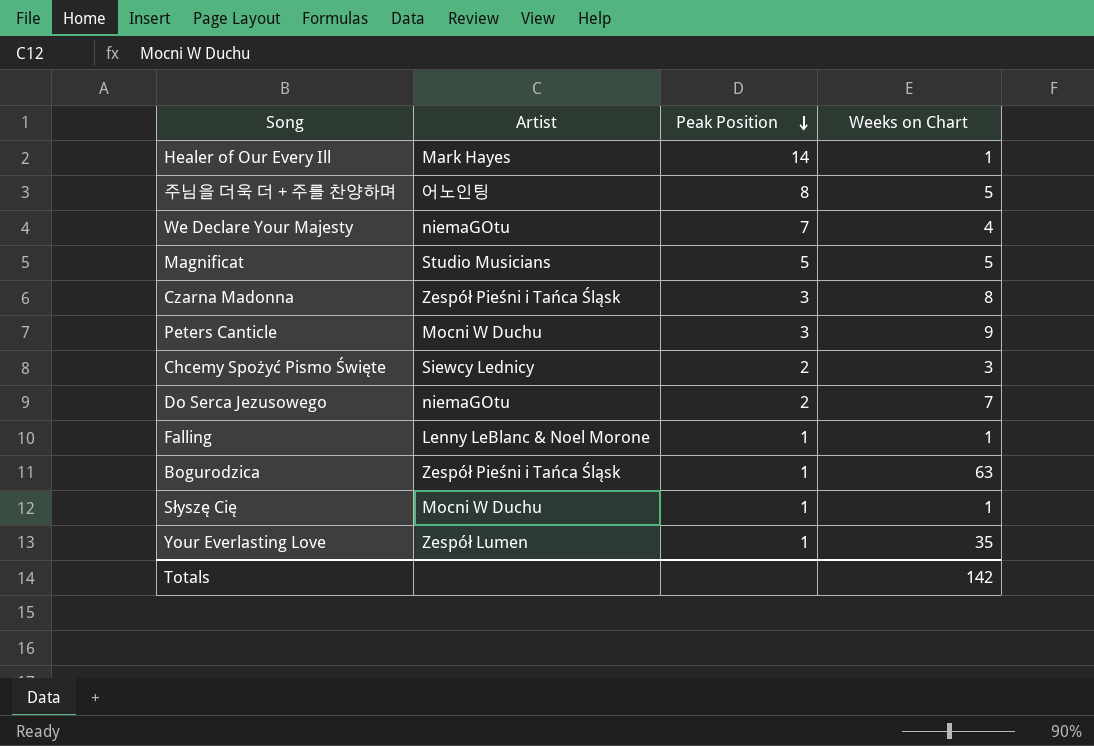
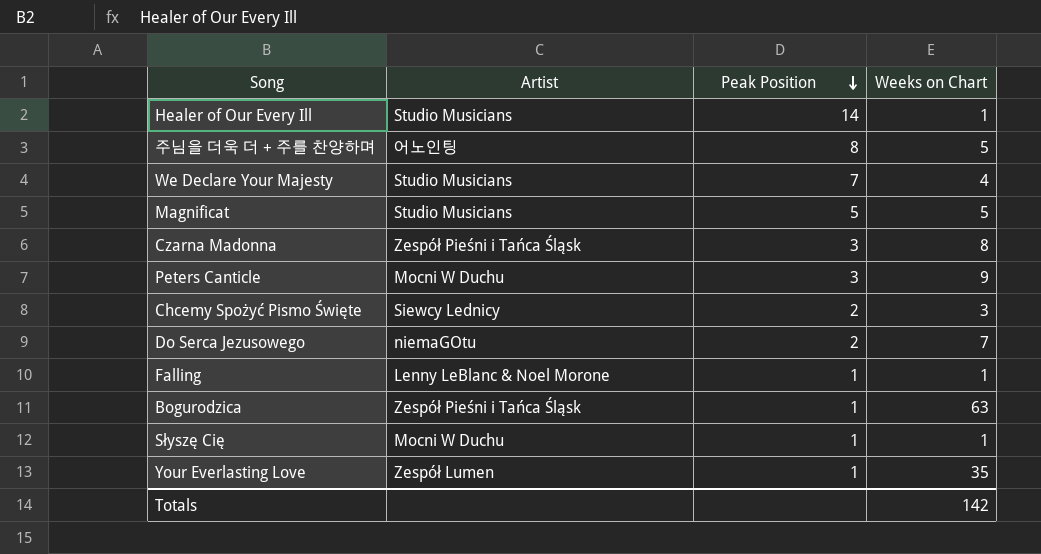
Healer of Our Every Ill | Artist: Mark Hayes -> Studio Musicians
We Declare Your Majesty | Artist: niemaGOtu -> Studio Musicians

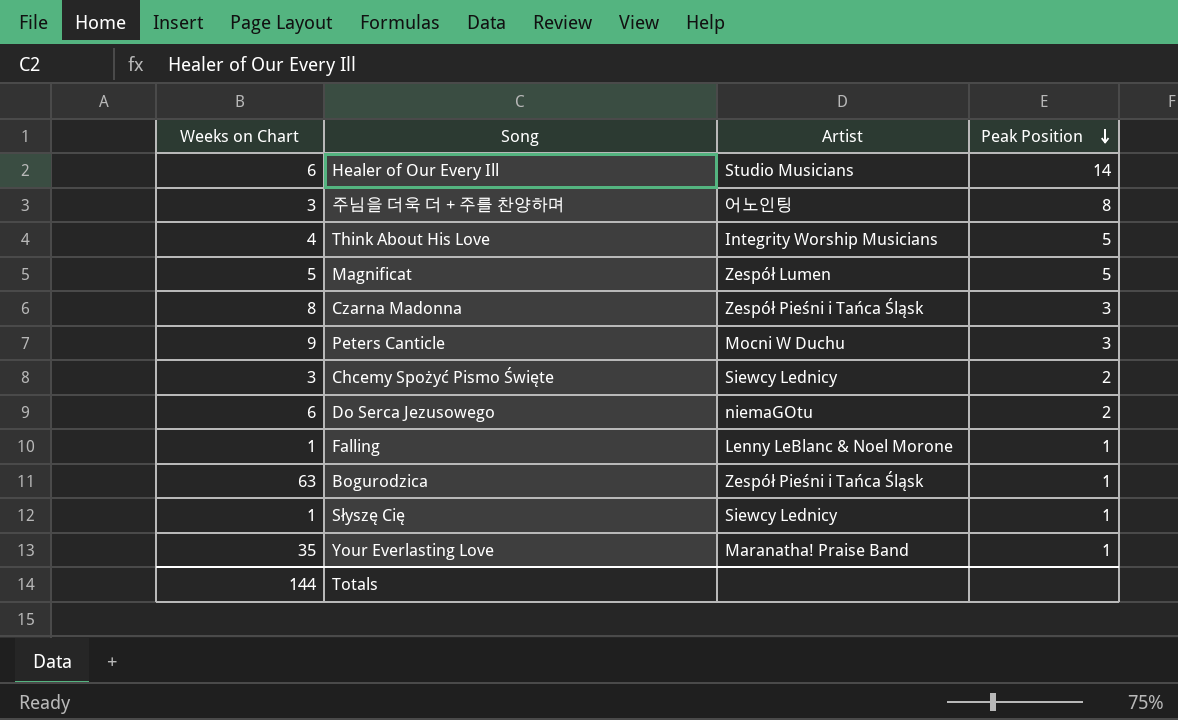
column Weeks on Chart | position: 4 -> 1
row We Declare Your Majesty: Studio Musicians | 7 | 4 -> none
Healer of Our Every Ill | Weeks on Chart: 1 -> 6
주님을 더욱 더 + 주를 찬양하며 | Weeks on Chart: 5 -> 3
row Think About His Love: none -> 4 | Integrity Worship Musicians | 5
Magnificat | Artist: Studio Musicians -> Zespół Lumen
Do Serca Jezusowego | Weeks on Chart: 7 -> 6
Słyszę Cię | Artist: Mocni W Duchu -> Siewcy Lednicy
Your Everlasting Love | Artist: Zespół Lumen -> Maranatha! Praise Band
Totals | Weeks on Chart: 142 -> 144

